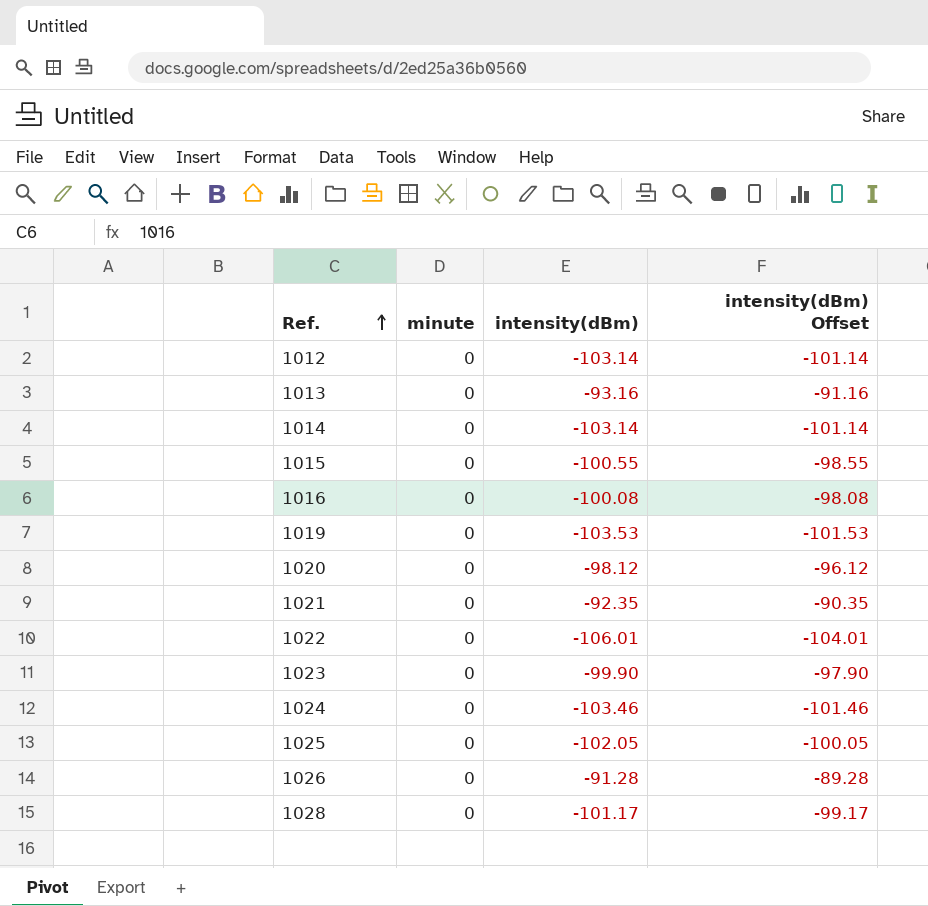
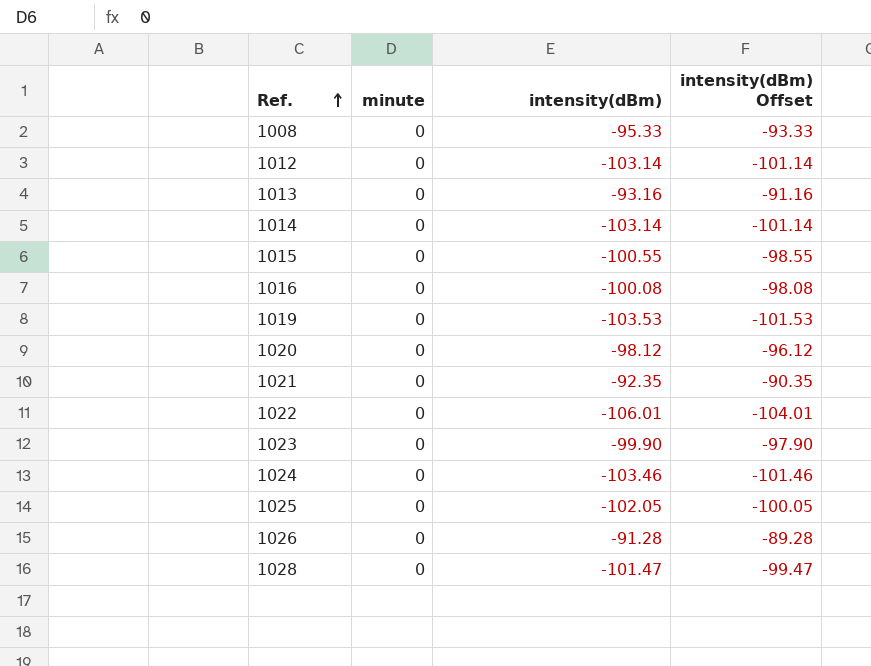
row 1008: none -> 0 | -95.33 | -93.33
1028 | intensity(dBm): -101.17 -> -101.47
1028 | intensity(dBm) Offset: -99.17 -> -99.47

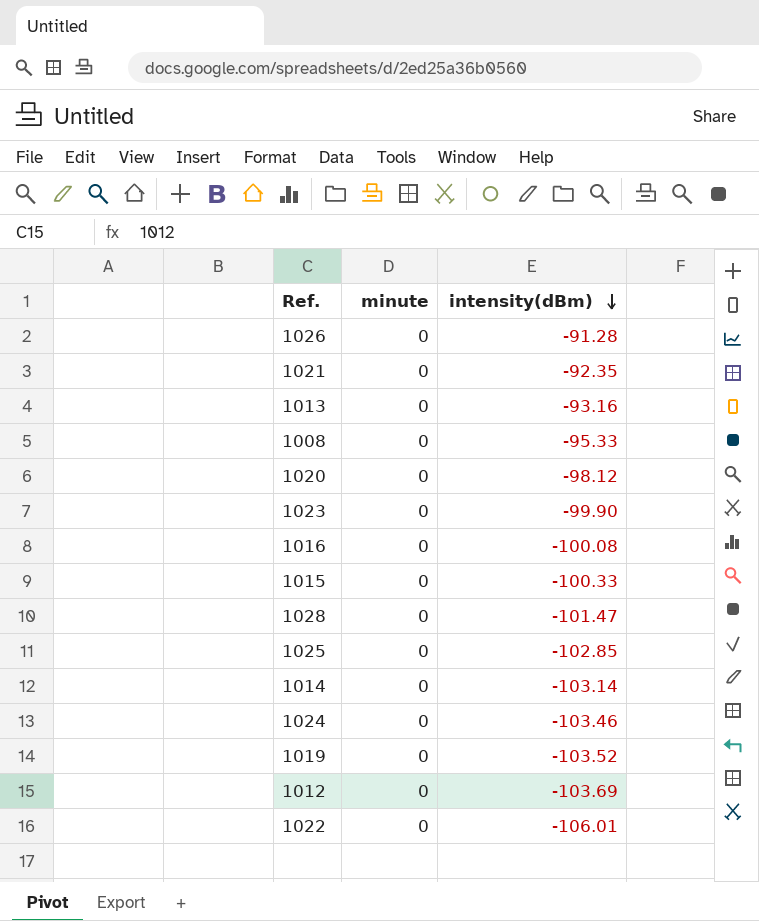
row order: Ref. ascending -> intensity(dBm) descending
column intensity(dBm) Offset | formula: [intensity(dBm)] + 2 -> none
1015 | intensity(dBm): -100.55 -> -100.33
1025 | intensity(dBm): -102.05 -> -102.85
1019 | intensity(dBm): -103.53 -> -103.52
1012 | intensity(dBm): -103.14 -> -103.69

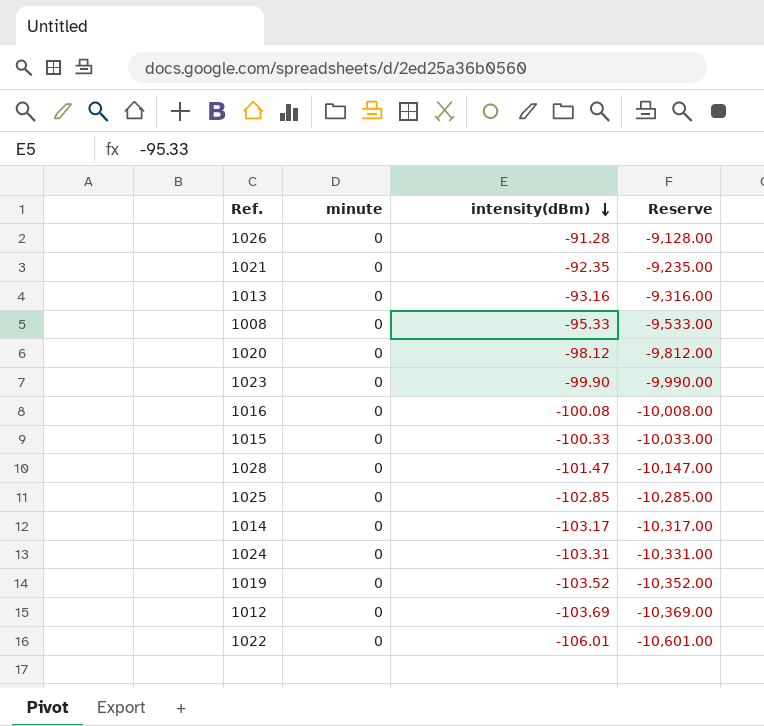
column Reserve | formula: none -> [intensity(dBm)] * 100
1014 | intensity(dBm): -103.14 -> -103.17
1024 | intensity(dBm): -103.46 -> -103.31

